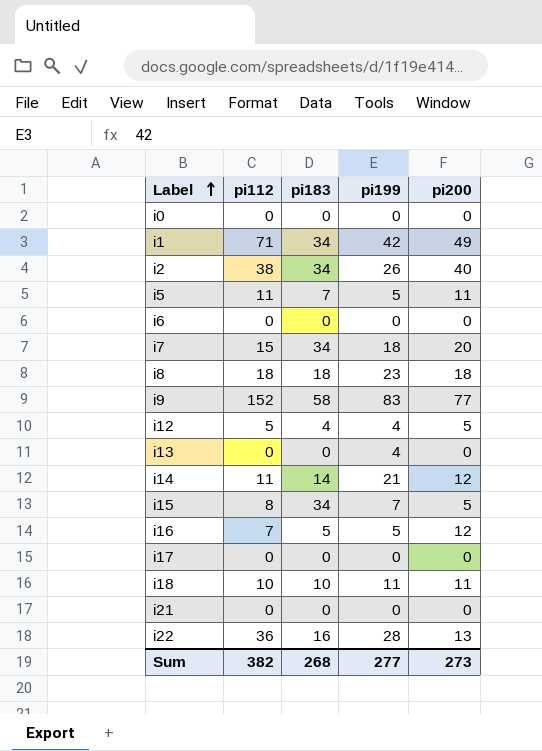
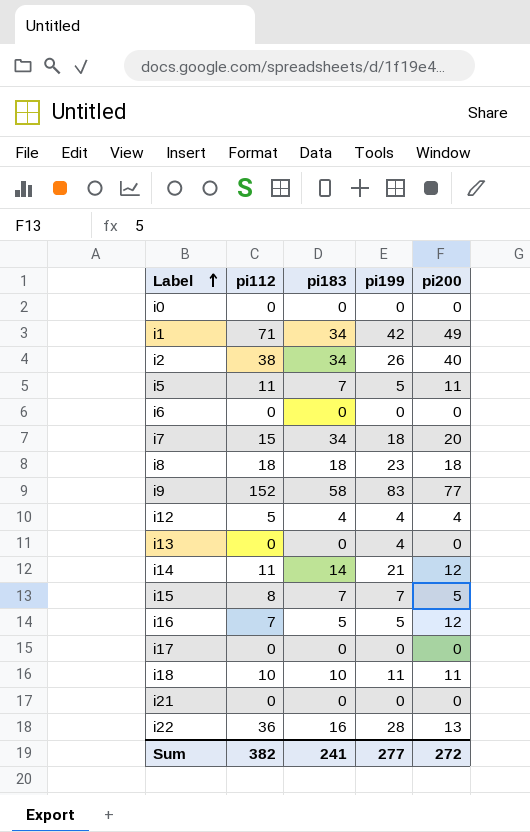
i12 | pi200: 5 -> 4
i15 | pi183: 34 -> 7
Sum | pi183: 268 -> 241
Sum | pi200: 273 -> 272

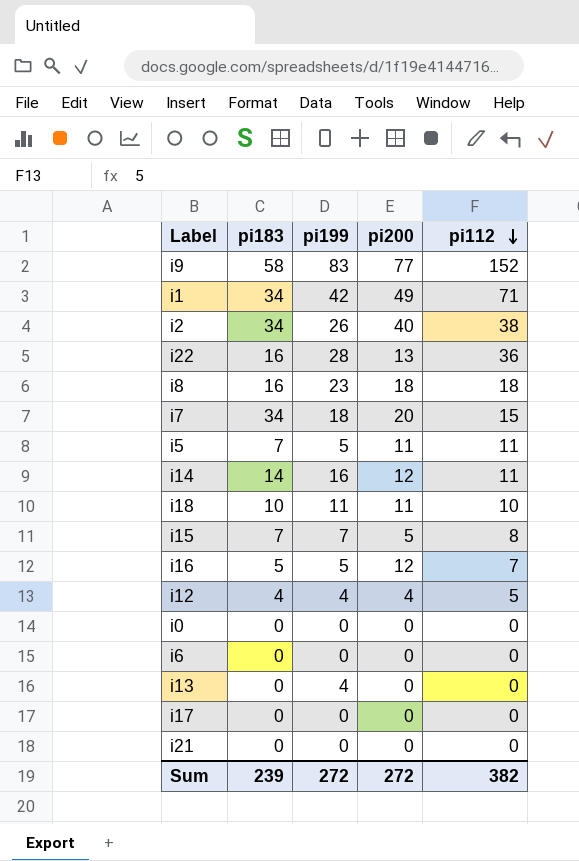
row order: Label ascending -> pi112 descending
column pi112 | position: 2 -> 5
i8 | pi183: 18 -> 16
i14 | pi199: 21 -> 16
Sum | pi183: 241 -> 239
Sum | pi199: 277 -> 272

